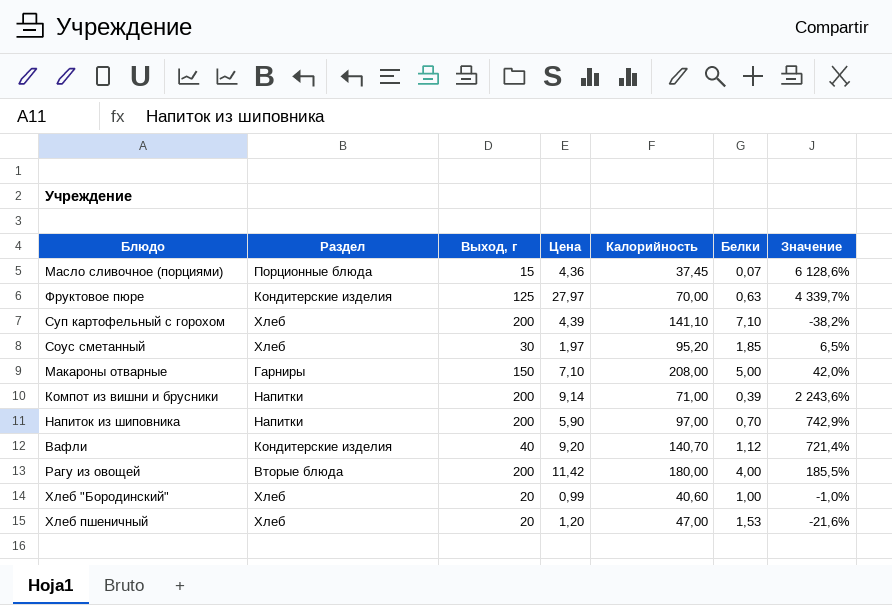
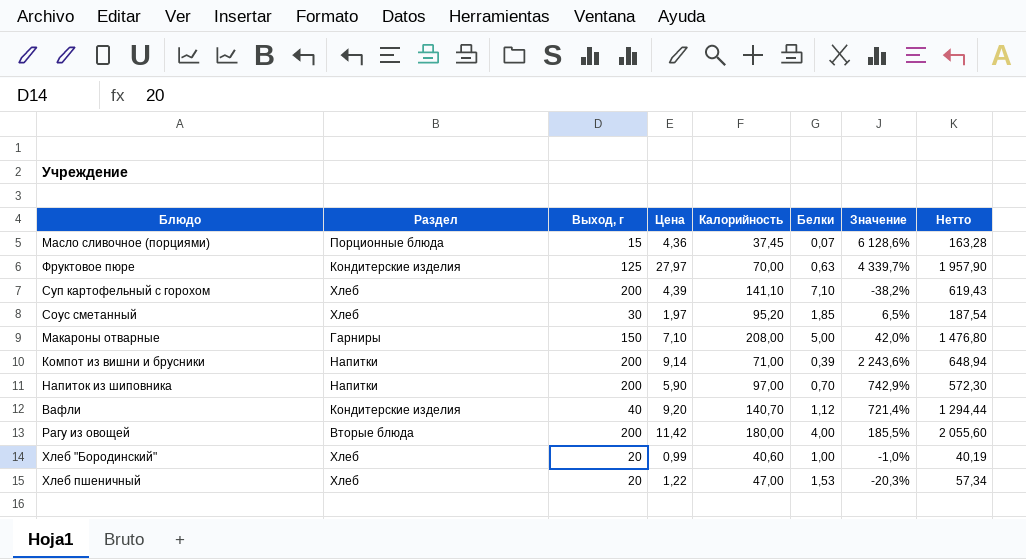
column Нетто | formula: none -> [Цена] * [Калорийность]
Хлеб пшеничный | Цена: 1,20 -> 1,22
Хлеб пшеничный | Значение: -21,6% -> -20,3%

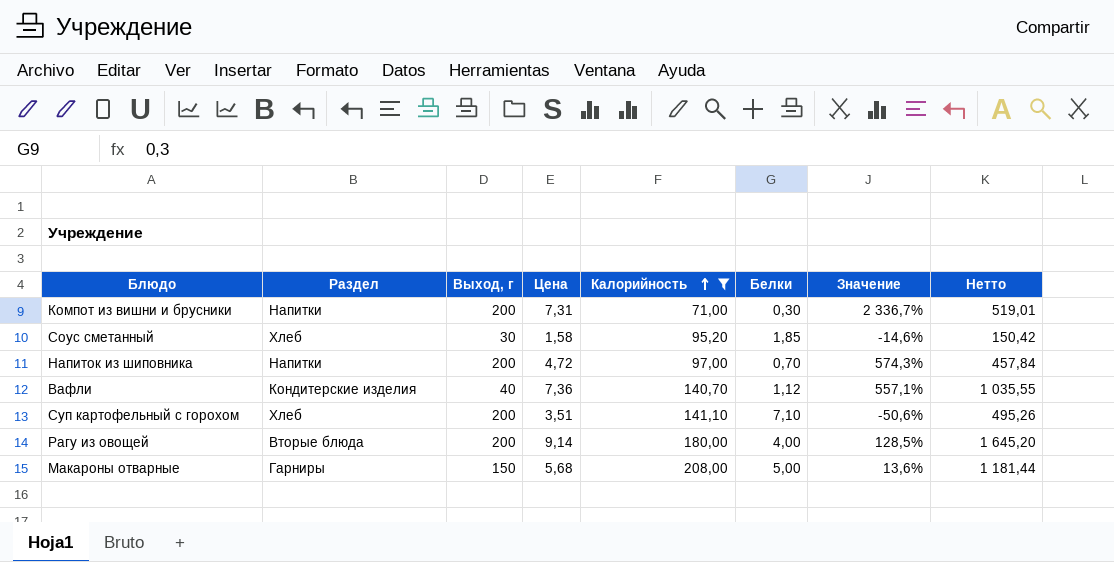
filter: none -> Калорийность >= 71,00
row order: none -> Калорийность ascending
Компот из вишни и брусники | Цена: 9,14 -> 7,31
Компот из вишни и брусники | Белки: 0,39 -> 0,30
Компот из вишни и брусники | Значение: 2 243,6% -> 2 336,7%
Компот из вишни и брусники | Нетто: 648,94 -> 519,01
Соус сметанный | Цена: 1,97 -> 1,58
Соус сметанный | Значение: 6,5% -> -14,6%
Соус сметанный | Нетто: 187,54 -> 150,42
Напиток из шиповника | Цена: 5,90 -> 4,72
Напиток из шиповника | Значение: 742,9% -> 574,3%
Напиток из шиповника | Нетто: 572,30 -> 457,84
Вафли | Цена: 9,20 -> 7,36
Вафли | Значение: 721,4% -> 557,1%
Вафли | Нетто: 1 294,44 -> 1 035,55
Суп картофельный с горохом | Цена: 4,39 -> 3,51
Суп картофельный с горохом | Значение: -38,2% -> -50,6%
Суп картофельный с горохом | Нетто: 619,43 -> 495,26
Рагу из овощей | Цена: 11,42 -> 9,14
Рагу из овощей | Значение: 185,5% -> 128,5%
Рагу из овощей | Нетто: 2 055,60 -> 1 645,20
Макароны отварные | Цена: 7,10 -> 5,68
Макароны отварные | Значение: 42,0% -> 13,6%
Макароны отварные | Нетто: 1 476,80 -> 1 181,44

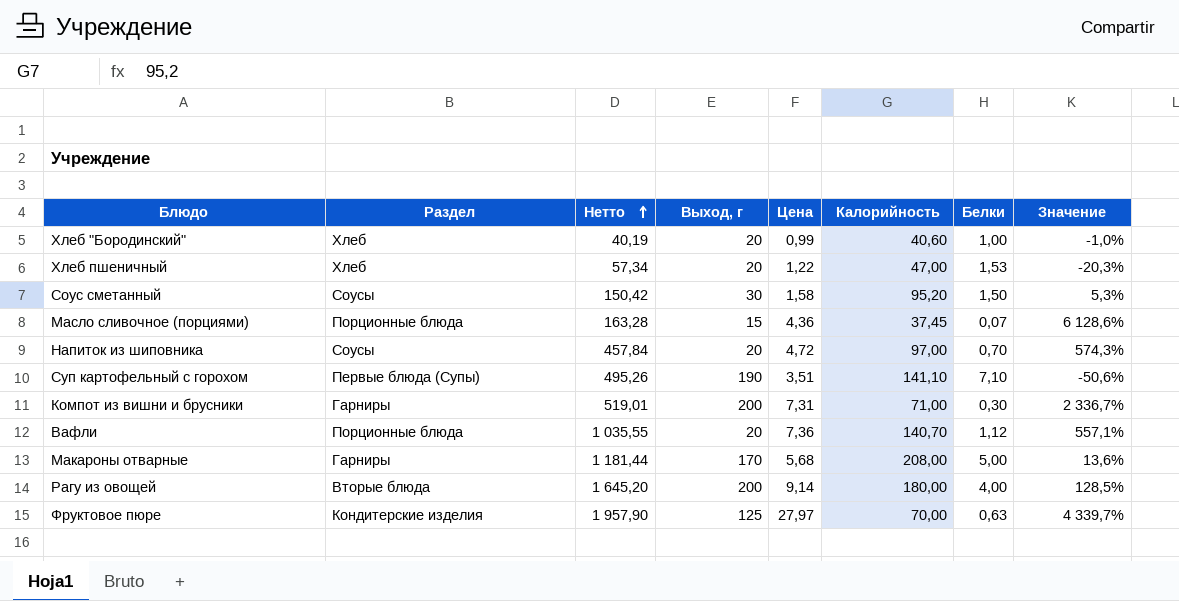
filter: Калорийность >= 71,00 -> none
row order: Калорийность ascending -> Нетто ascending
column Нетто | position: 8 -> 3
Соус сметанный | Раздел: Хлеб -> Соусы
Соус сметанный | Белки: 1,85 -> 1,50
Соус сметанный | Значение: -14,6% -> 5,3%
Напиток из шиповника | Раздел: Напитки -> Соусы
Напиток из шиповника | Выход, г: 200 -> 20
Суп картофельный с горохом | Раздел: Хлеб -> Первые блюда (Супы)
Суп картофельный с горохом | Выход, г: 200 -> 190
Компот из вишни и брусники | Раздел: Напитки -> Гарниры
Вафли | Раздел: Кондитерские изделия -> Порционные блюда
Вафли | Выход, г: 40 -> 20
Макароны отварные | Выход, г: 150 -> 170

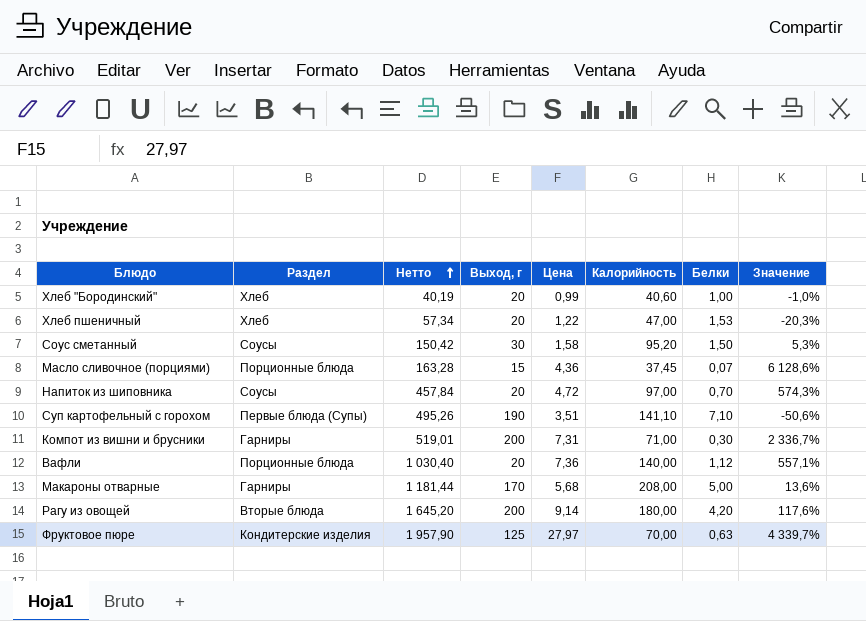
Вафли | Нетто: 1 035,55 -> 1 030,40
Вафли | Калорийность: 140,70 -> 140,00
Рагу из овощей | Белки: 4,00 -> 4,20
Рагу из овощей | Значение: 128,5% -> 117,6%

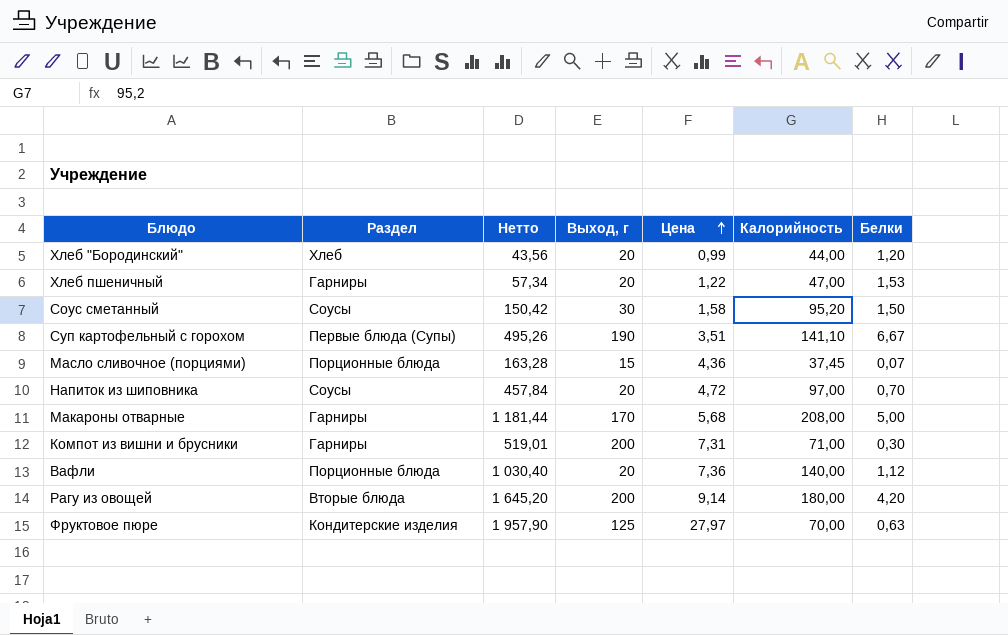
row order: Нетто ascending -> Цена ascending
column Значение | formula: ([Цена] - [Белки]) / [Белки] -> none
Хлеб "Бородинский" | Нетто: 40,19 -> 43,56
Хлеб "Бородинский" | Калорийность: 40,60 -> 44,00
Хлеб "Бородинский" | Белки: 1,00 -> 1,20
Хлеб пшеничный | Раздел: Хлеб -> Гарниры
Суп картофельный с горохом | Белки: 7,10 -> 6,67

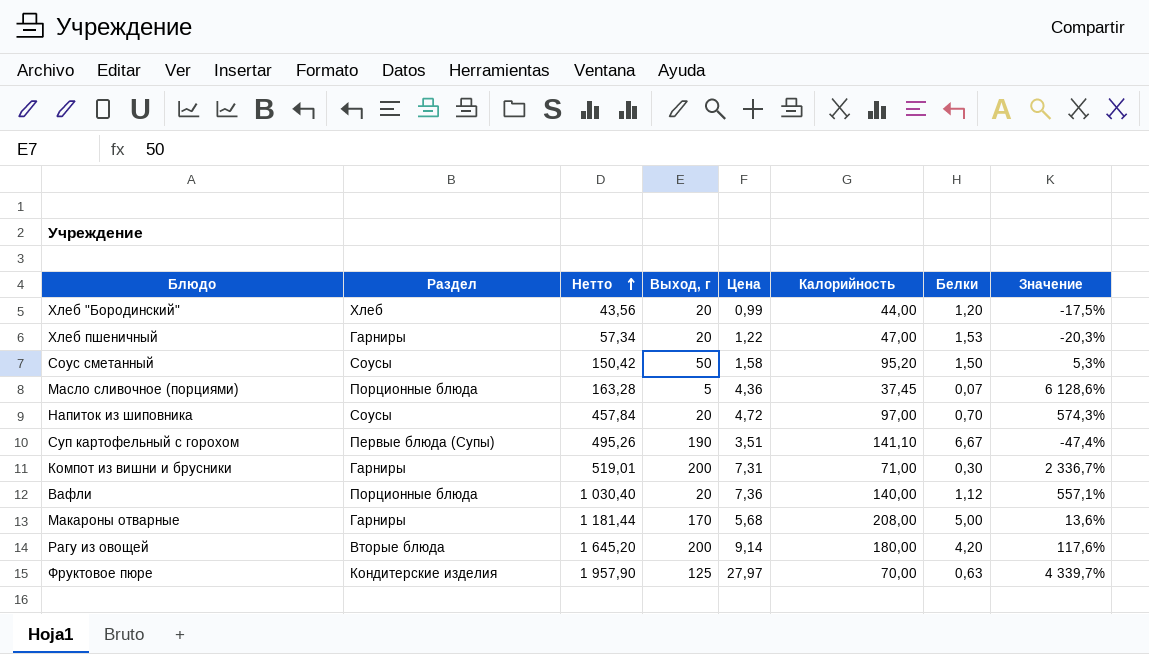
row order: Цена ascending -> Нетто ascending
column Значение | formula: none -> ([Цена] - [Белки]) / [Белки]
Соус сметанный | Выход, г: 30 -> 50
Масло сливочное (порциями) | Выход, г: 15 -> 5

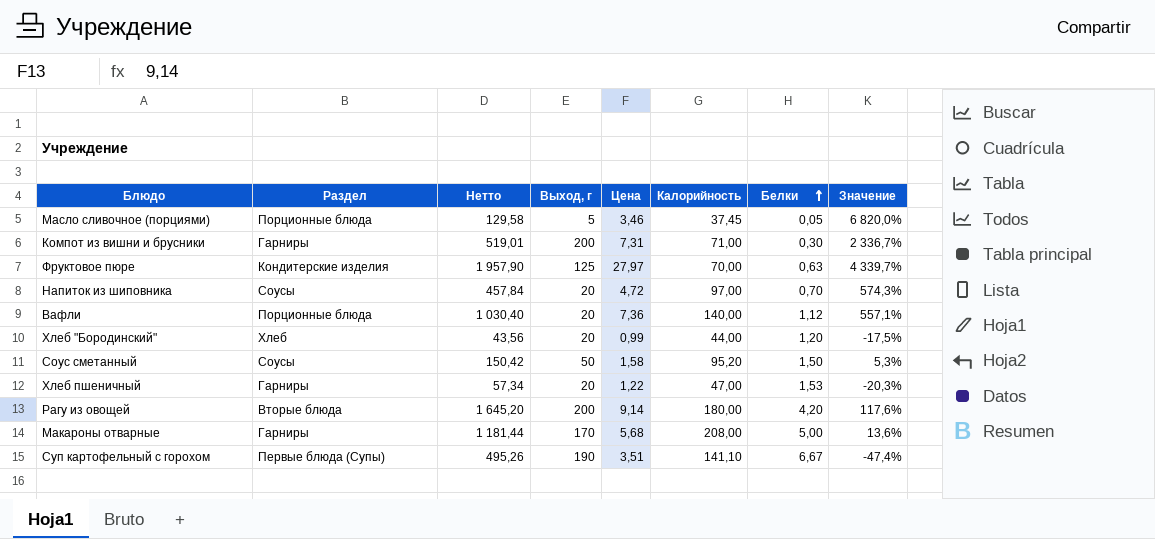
row order: Нетто ascending -> Белки ascending
Масло сливочное (порциями) | Нетто: 163,28 -> 129,58
Масло сливочное (порциями) | Цена: 4,36 -> 3,46
Масло сливочное (порциями) | Белки: 0,07 -> 0,05
Масло сливочное (порциями) | Значение: 6 128,6% -> 6 820,0%

